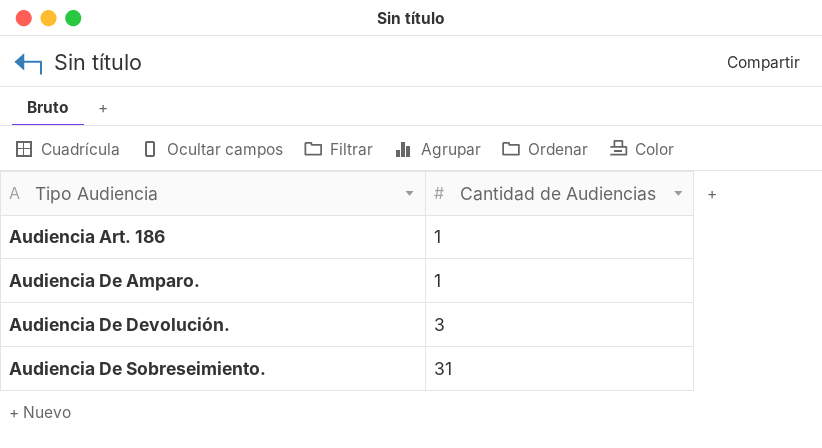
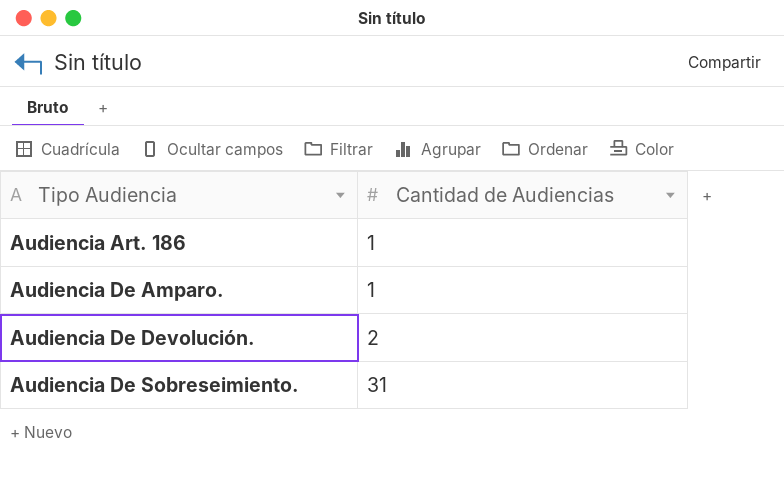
Audiencia De Devolución. | Cantidad de Audiencias: 3 -> 2

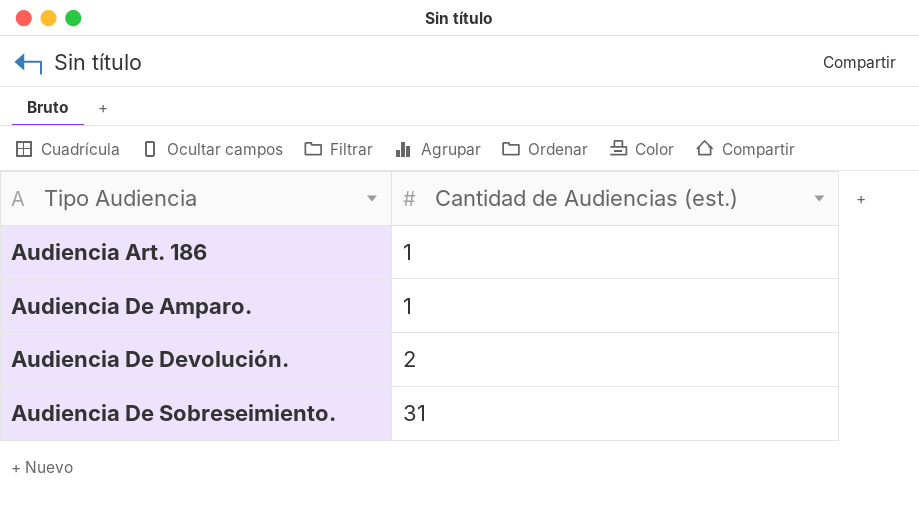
column name: Cantidad de Audiencias -> Cantidad de Audiencias (est.)

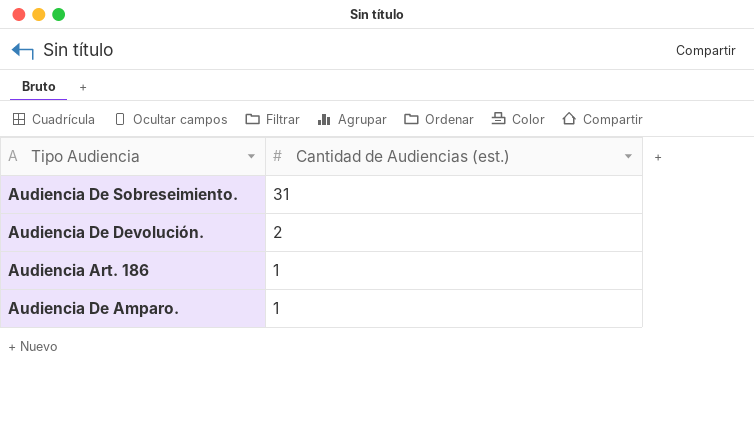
row order: Tipo Audiencia ascending -> Cantidad de Audiencias (est.) descending

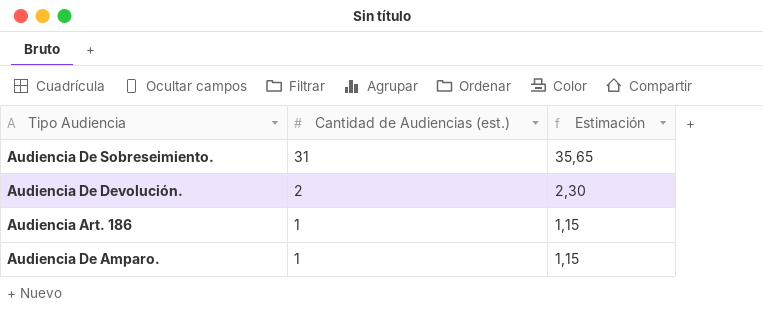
column Estimación | formula: none -> [Cantidad de Audiencias (est.)] * 1,15

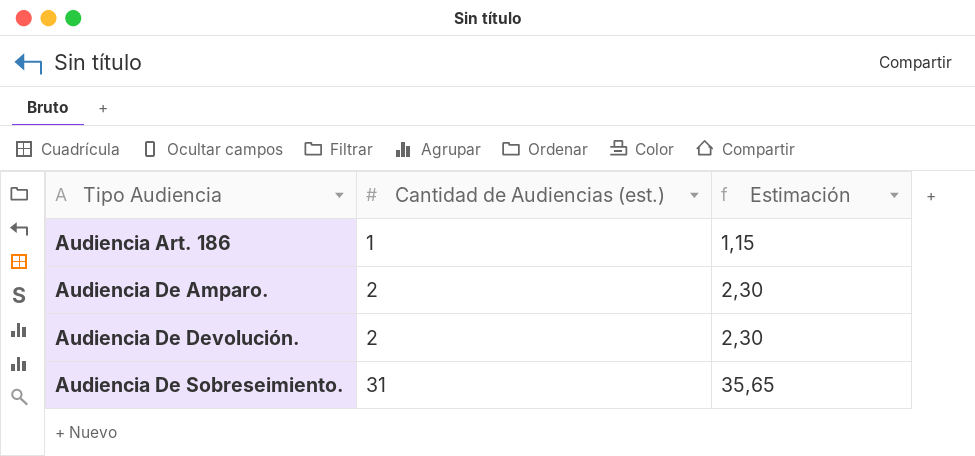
row order: Cantidad de Audiencias (est.) descending -> Tipo Audiencia ascending
Audiencia De Amparo. | Cantidad de Audiencias (est.): 1 -> 2
Audiencia De Amparo. | Estimación: 1,15 -> 2,30

